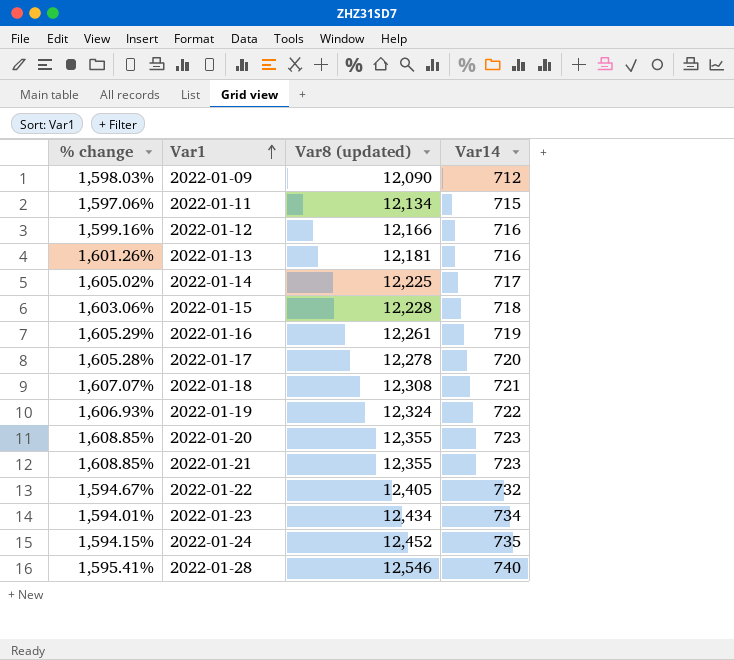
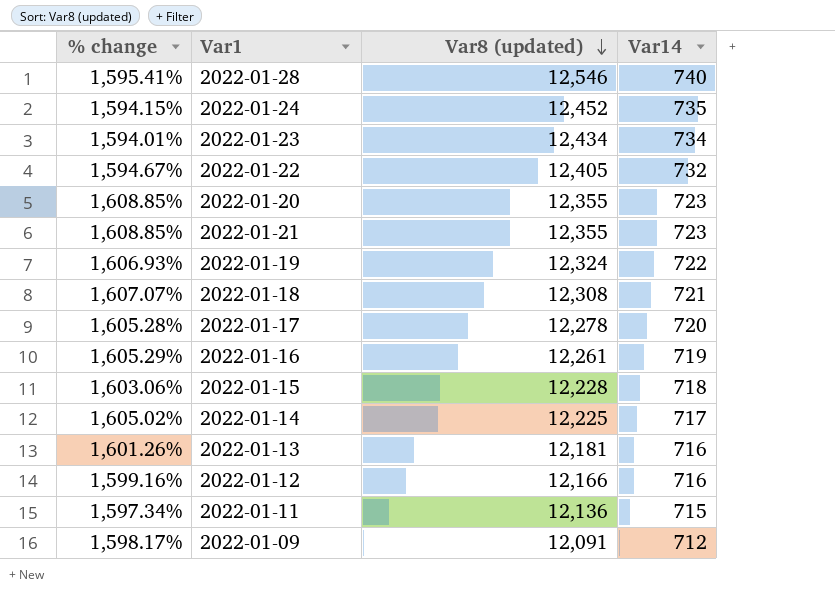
row order: Var1 ascending -> Var8 (updated) descending
2022-01-11 | % change: 1,597.06% -> 1,597.34%
2022-01-11 | Var8 (updated): 12,134 -> 12,136
2022-01-09 | % change: 1,598.03% -> 1,598.17%
2022-01-09 | Var8 (updated): 12,090 -> 12,091

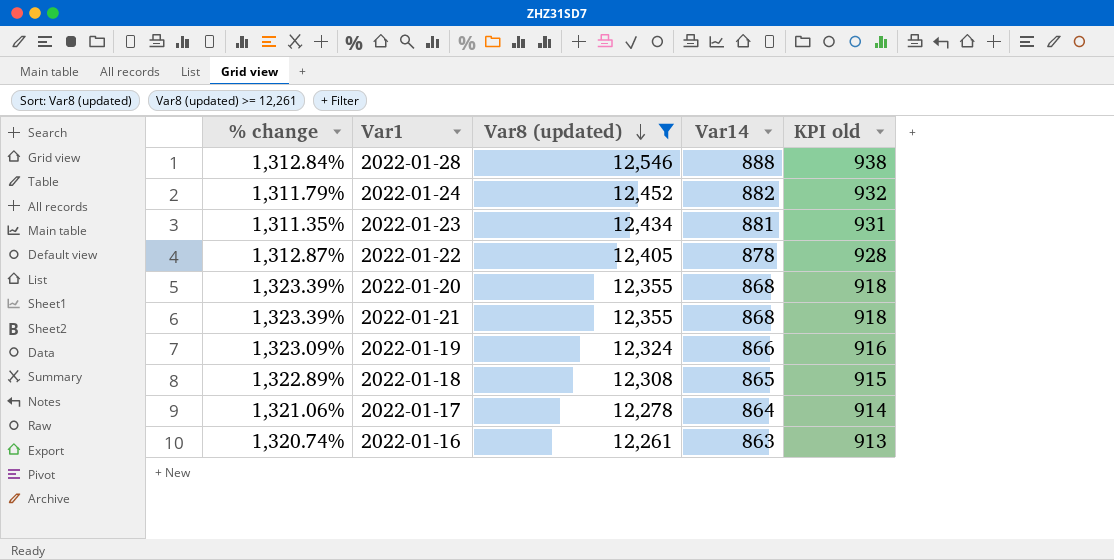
filter: none -> Var8 (updated) >= 12,261
column KPI old | formula: none -> [Var14] + 50
2022-01-28 | % change: 1,595.41% -> 1,312.84%
2022-01-28 | Var14: 740 -> 888
2022-01-24 | % change: 1,594.15% -> 1,311.79%
2022-01-24 | Var14: 735 -> 882
2022-01-23 | % change: 1,594.01% -> 1,311.35%
2022-01-23 | Var14: 734 -> 881
2022-01-22 | % change: 1,594.67% -> 1,312.87%
2022-01-22 | Var14: 732 -> 878
2022-01-20 | % change: 1,608.85% -> 1,323.39%
2022-01-20 | Var14: 723 -> 868
2022-01-21 | % change: 1,608.85% -> 1,323.39%
2022-01-21 | Var14: 723 -> 868
2022-01-19 | % change: 1,606.93% -> 1,323.09%
2022-01-19 | Var14: 722 -> 866
2022-01-18 | % change: 1,607.07% -> 1,322.89%
2022-01-18 | Var14: 721 -> 865
2022-01-17 | % change: 1,605.28% -> 1,321.06%
2022-01-17 | Var14: 720 -> 864
2022-01-16 | % change: 1,605.29% -> 1,320.74%
2022-01-16 | Var14: 719 -> 863

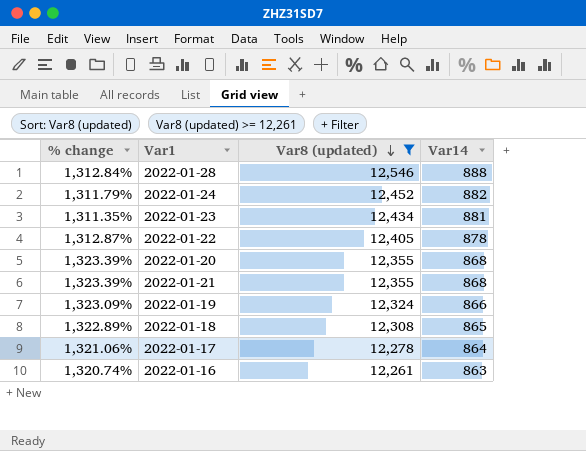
column KPI old | formula: [Var14] + 50 -> none

